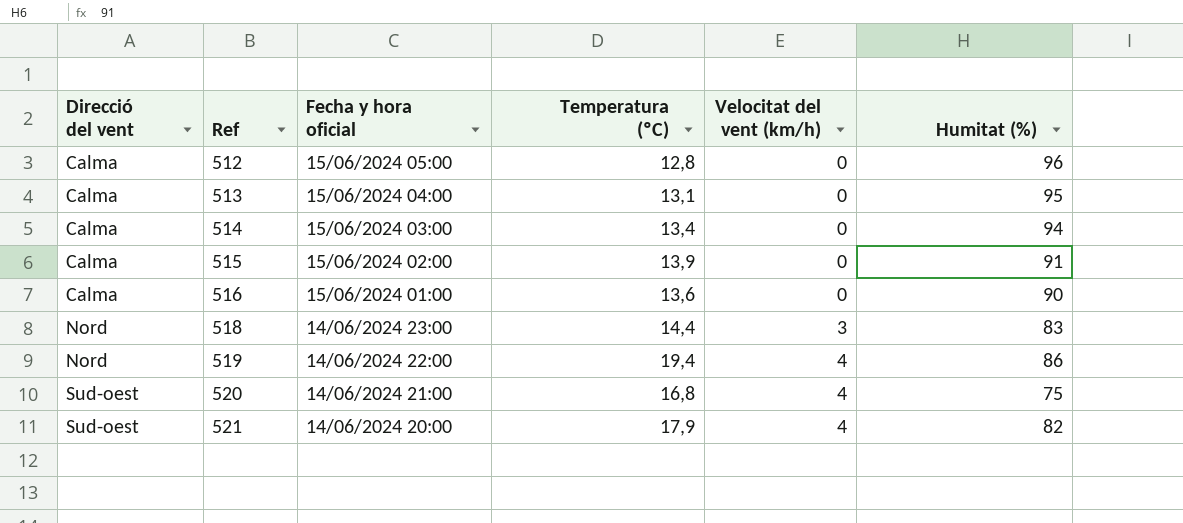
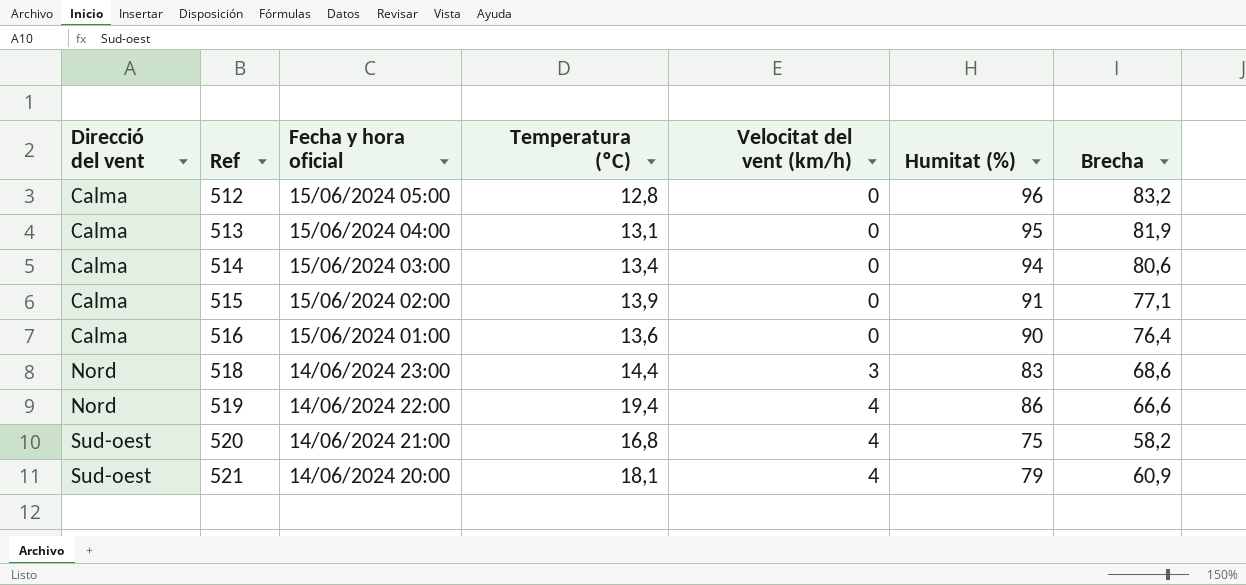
column Brecha | formula: none -> [Humitat (%)] - [Temperatura (ºC)]
521 | Temperatura (ºC): 17,9 -> 18,1
521 | Humitat (%): 82 -> 79

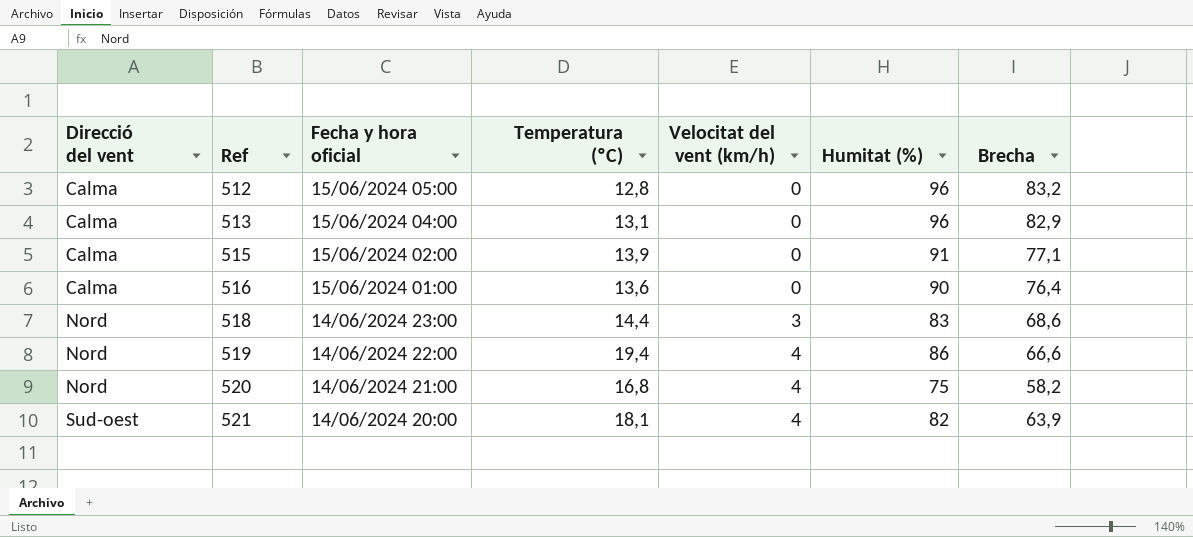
row 514: Calma | 15/06/2024 03:00 | 13,4 | 0 | 94 | 80,6 -> none
513 | Humitat (%): 95 -> 96
513 | Brecha: 81,9 -> 82,9
520 | Direcció del vent: Sud-oest -> Nord
521 | Humitat (%): 79 -> 82
521 | Brecha: 60,9 -> 63,9

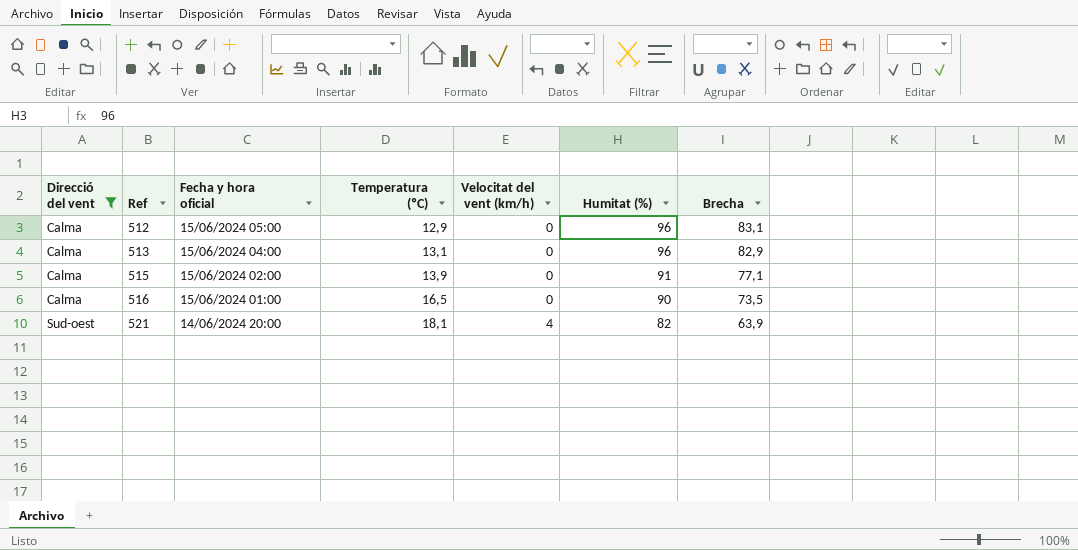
filter: none -> Direcció del vent != Nord
512 | Temperatura (ºC): 12,8 -> 12,9
512 | Brecha: 83,2 -> 83,1
516 | Temperatura (ºC): 13,6 -> 16,5
516 | Brecha: 76,4 -> 73,5

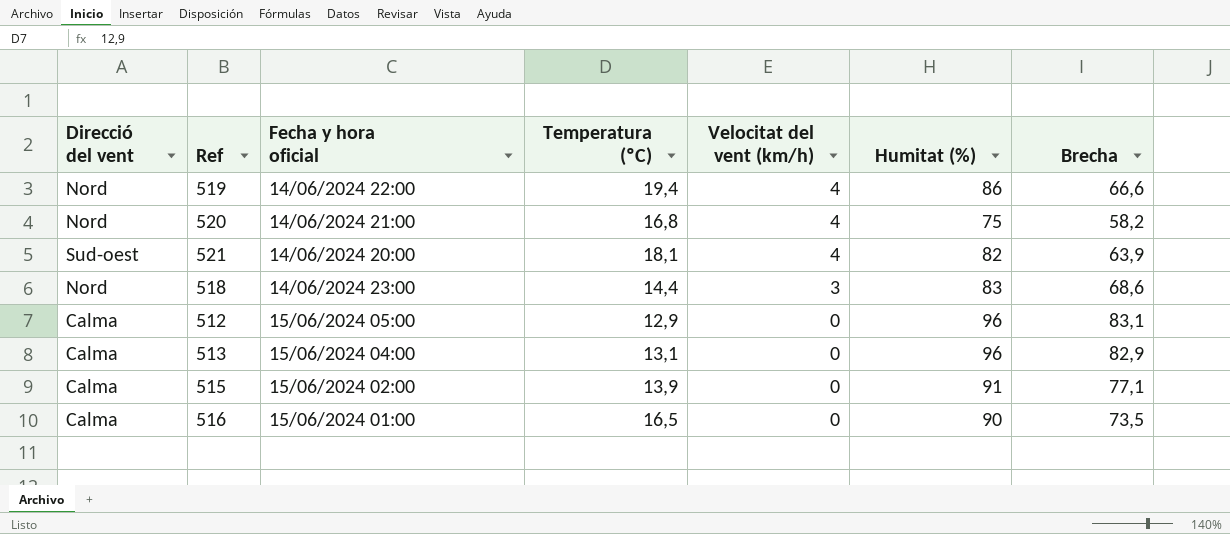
filter: Direcció del vent != Nord -> none
row order: Direcció del vent ascending -> Velocitat del vent (km/h) descending

